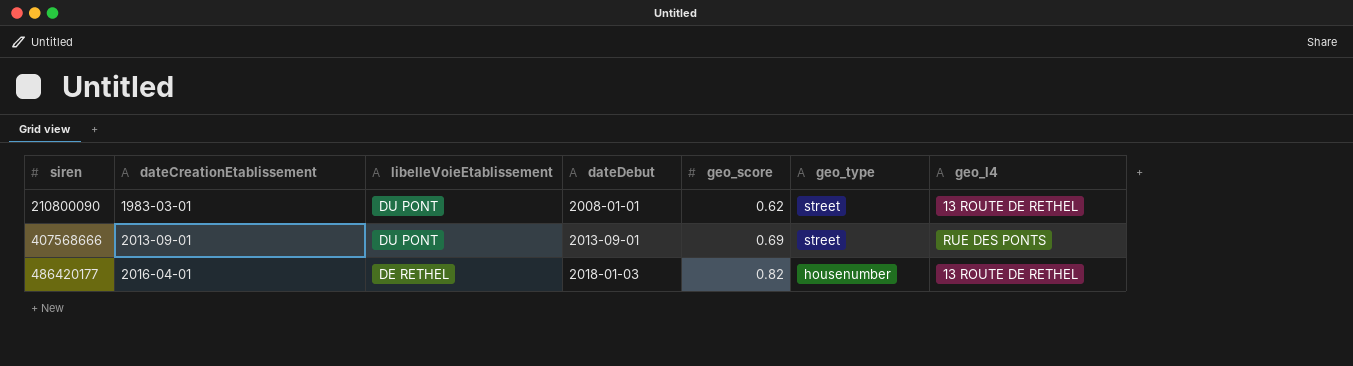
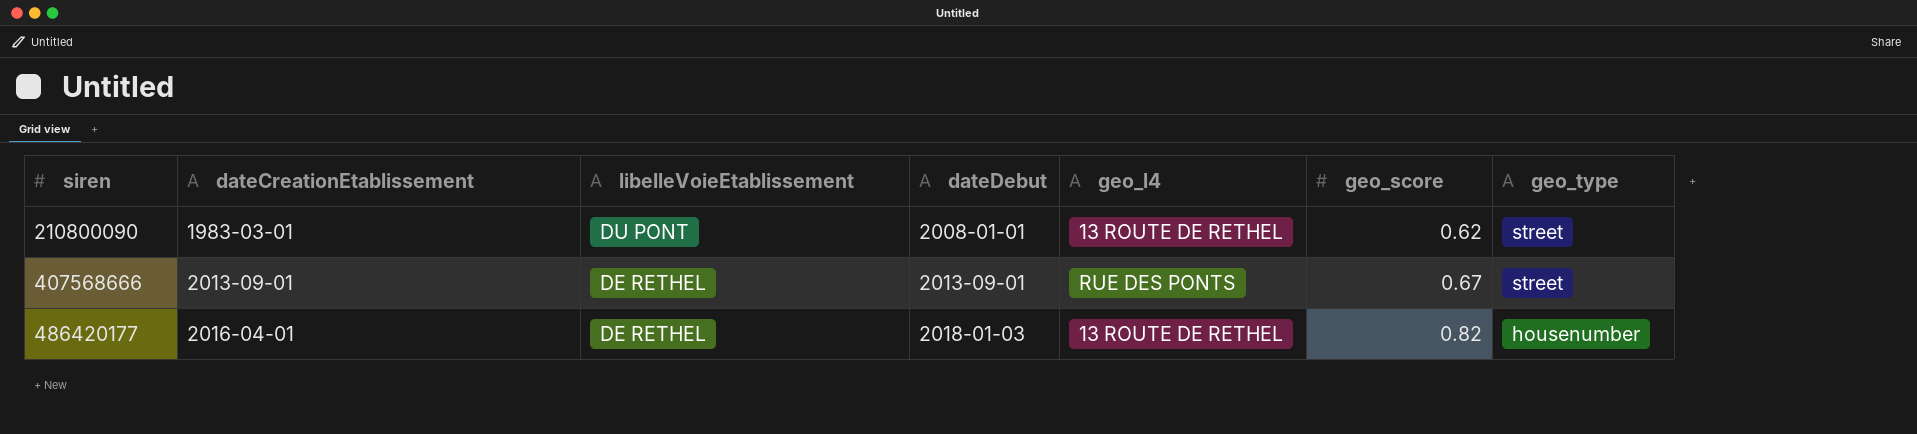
column geo_l4 | position: 7 -> 5
407568666 | libelleVoieEtablissement: DU PONT -> DE RETHEL
407568666 | geo_score: 0.69 -> 0.67

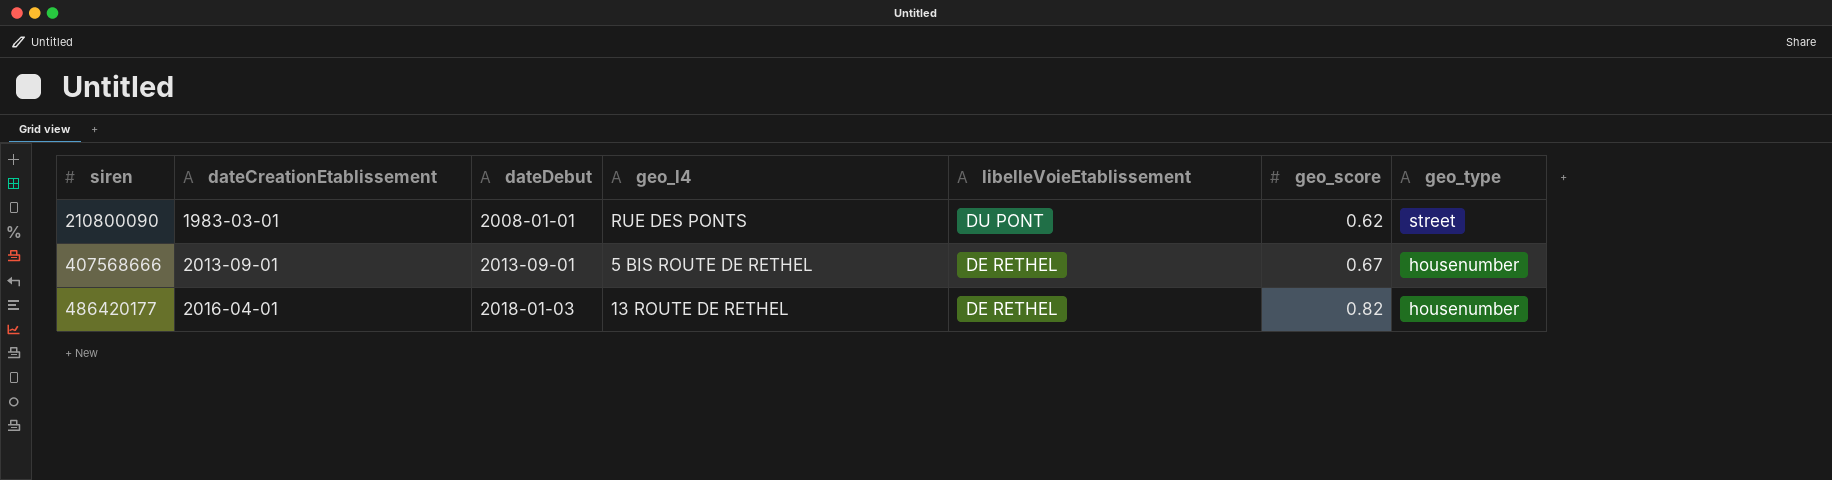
column libelleVoieEtablissement | position: 3 -> 5
210800090 | geo_l4: 13 ROUTE DE RETHEL -> RUE DES PONTS
407568666 | geo_l4: RUE DES PONTS -> 5 BIS ROUTE DE RETHEL
407568666 | geo_type: street -> housenumber

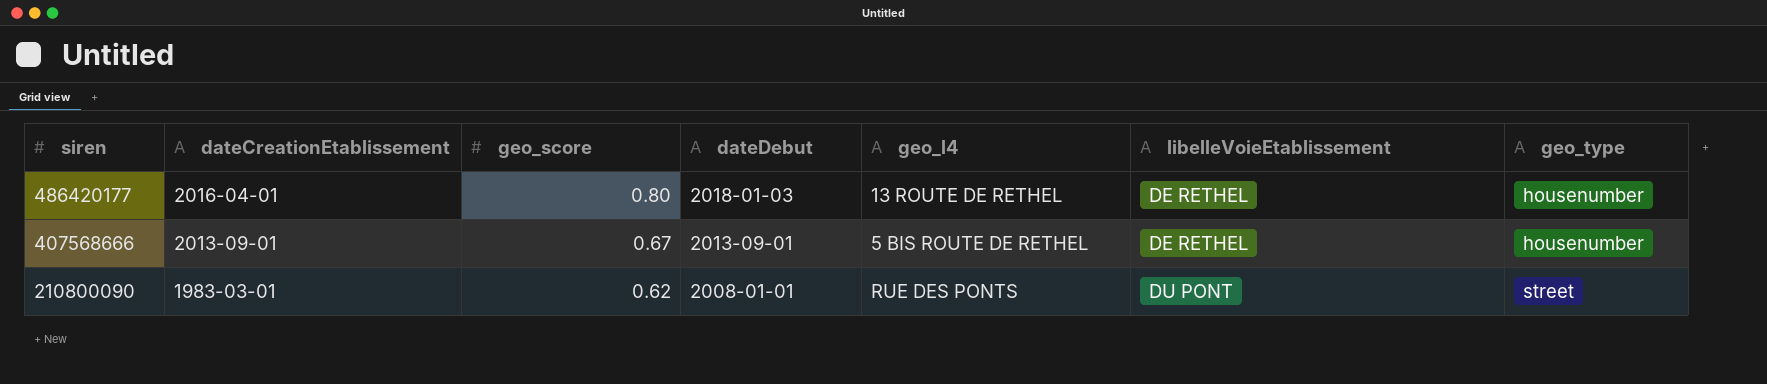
row order: siren ascending -> siren descending
column geo_score | position: 6 -> 3
486420177 | geo_score: 0.82 -> 0.80

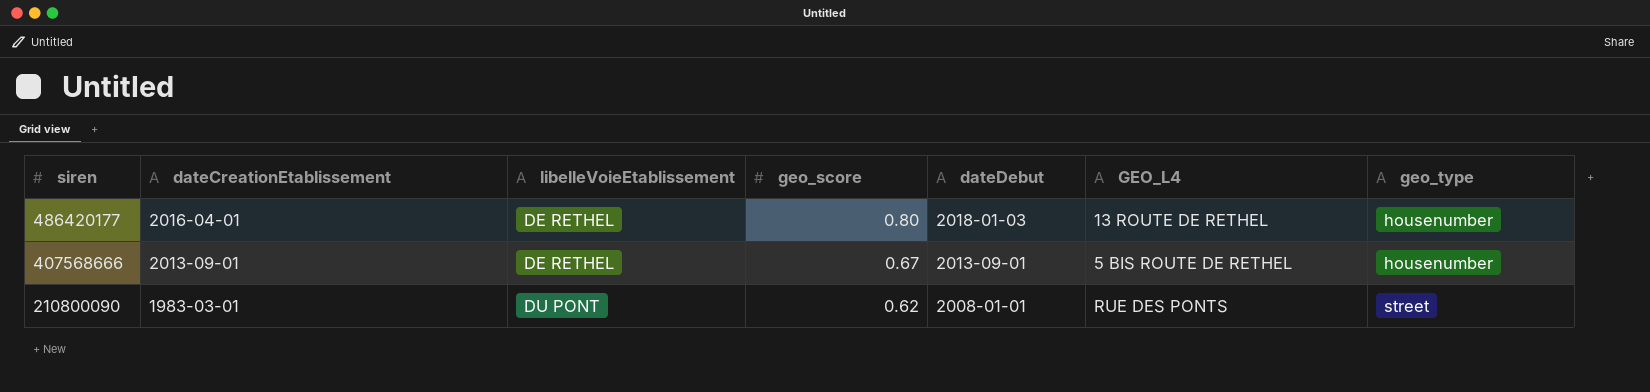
column libelleVoieEtablissement | position: 6 -> 3
column name: geo_l4 -> GEO_L4

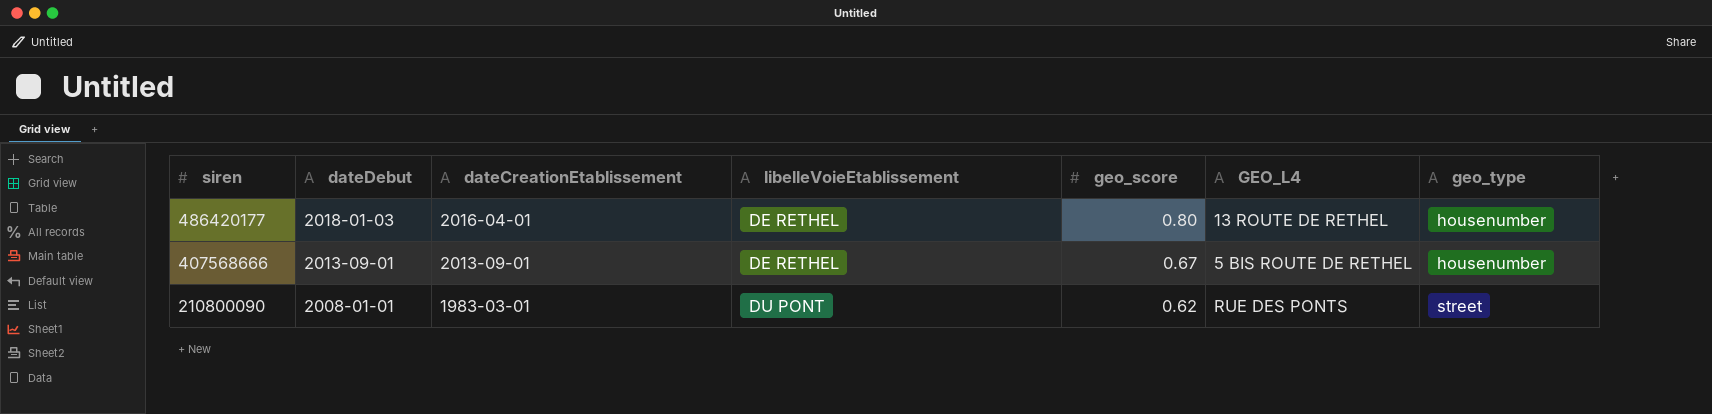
column dateDebut | position: 5 -> 2

